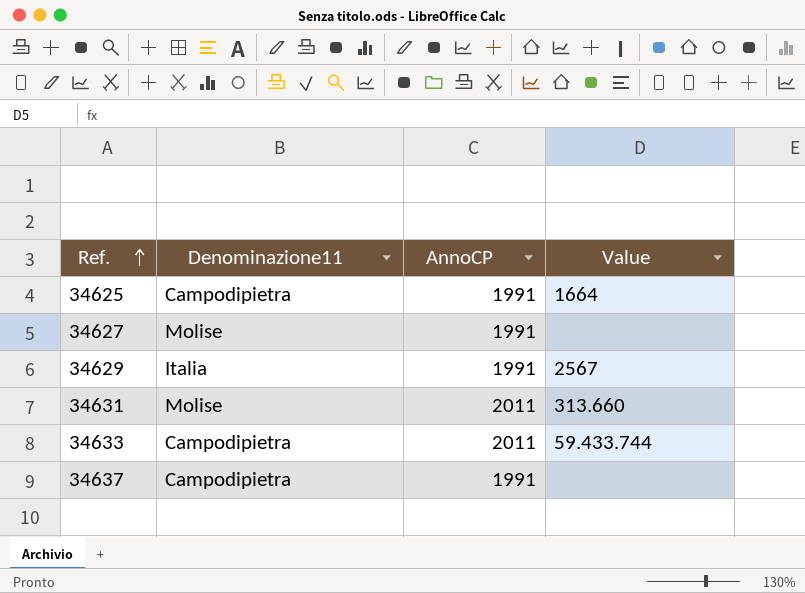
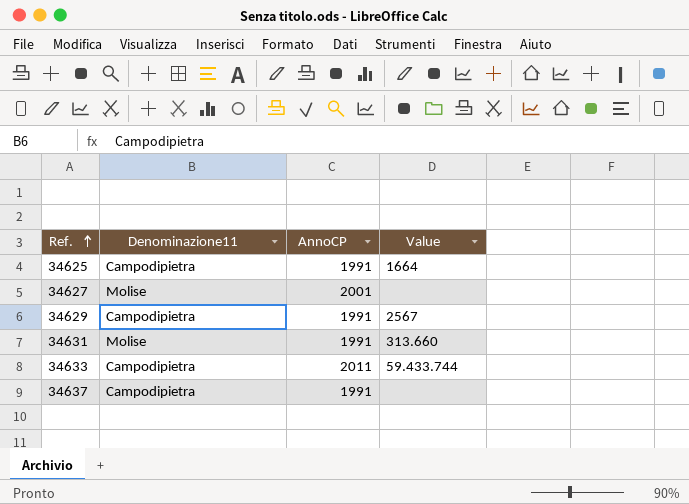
34627 | AnnoCP: 1991 -> 2001
34629 | Denominazione11: Italia -> Campodipietra
34631 | AnnoCP: 2011 -> 1991

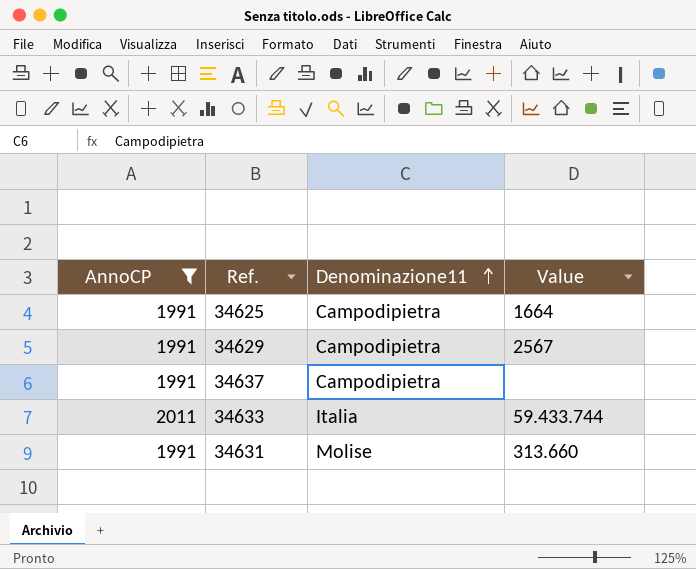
filter: none -> AnnoCP != 2001
row order: Ref. ascending -> Denominazione11 ascending
column AnnoCP | position: 3 -> 1
34633 | Denominazione11: Campodipietra -> Italia

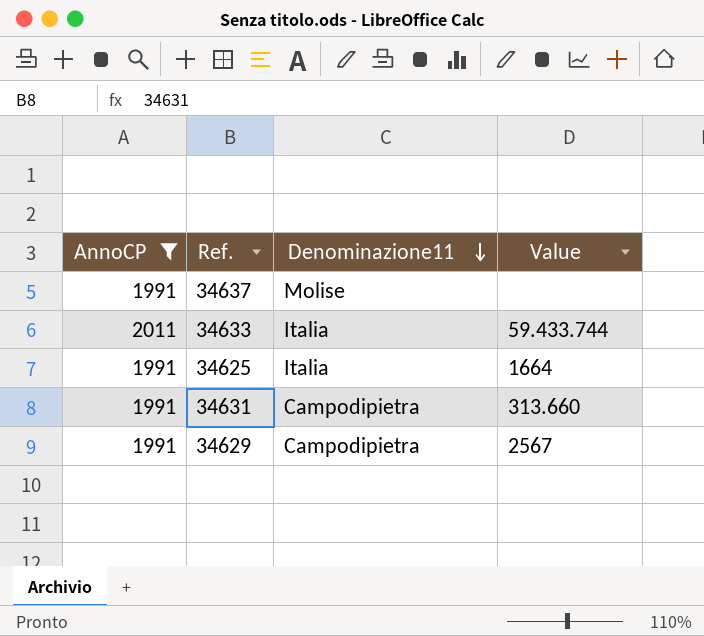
row order: Denominazione11 ascending -> Denominazione11 descending
34637 | Denominazione11: Campodipietra -> Molise
34625 | Denominazione11: Campodipietra -> Italia
34631 | Denominazione11: Molise -> Campodipietra

